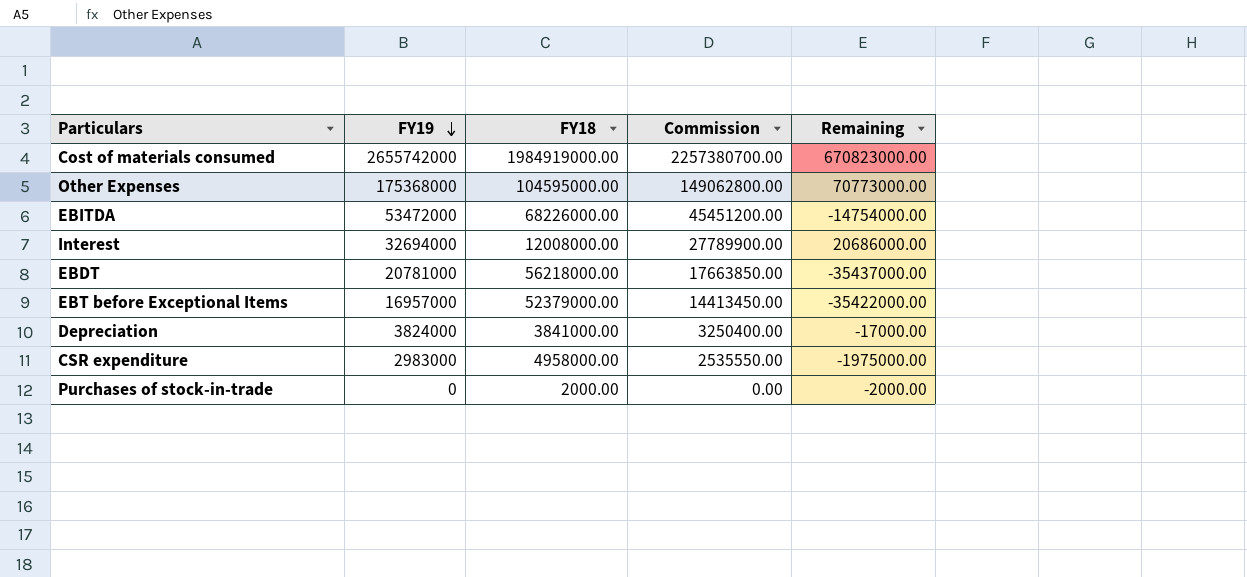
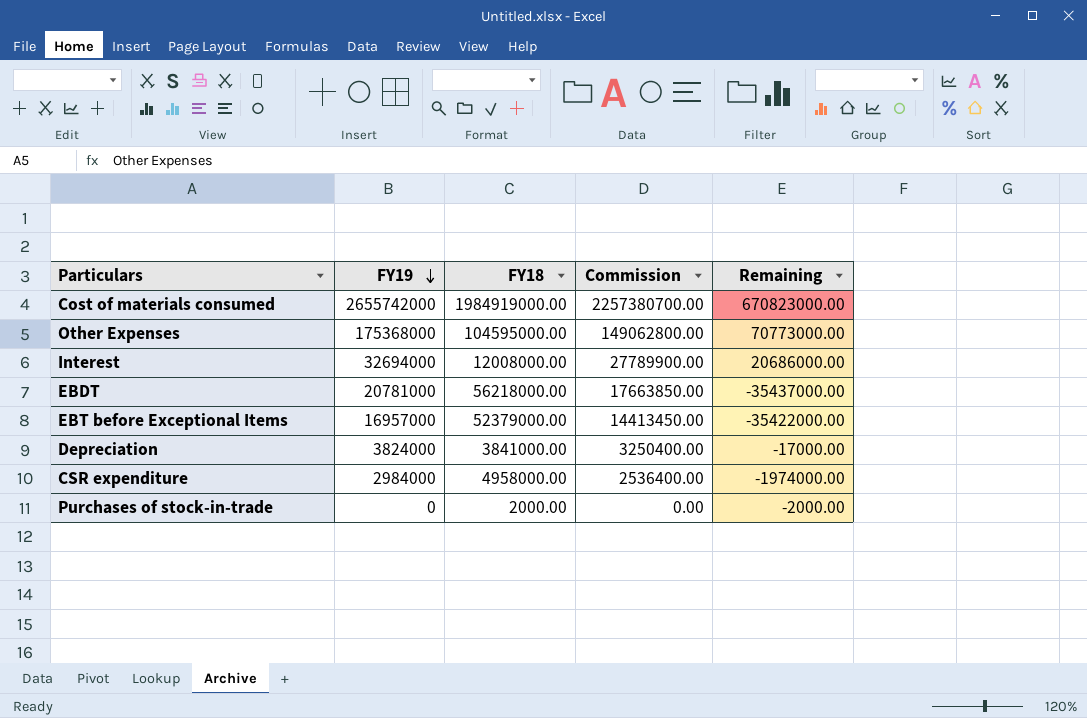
row EBITDA: 53472000 | 68226000.00 | 45451200.00 | -14754000.00 -> none
CSR expenditure | FY19: 2983000 -> 2984000
CSR expenditure | Commission: 2535550.00 -> 2536400.00
CSR expenditure | Remaining: -1975000.00 -> -1974000.00

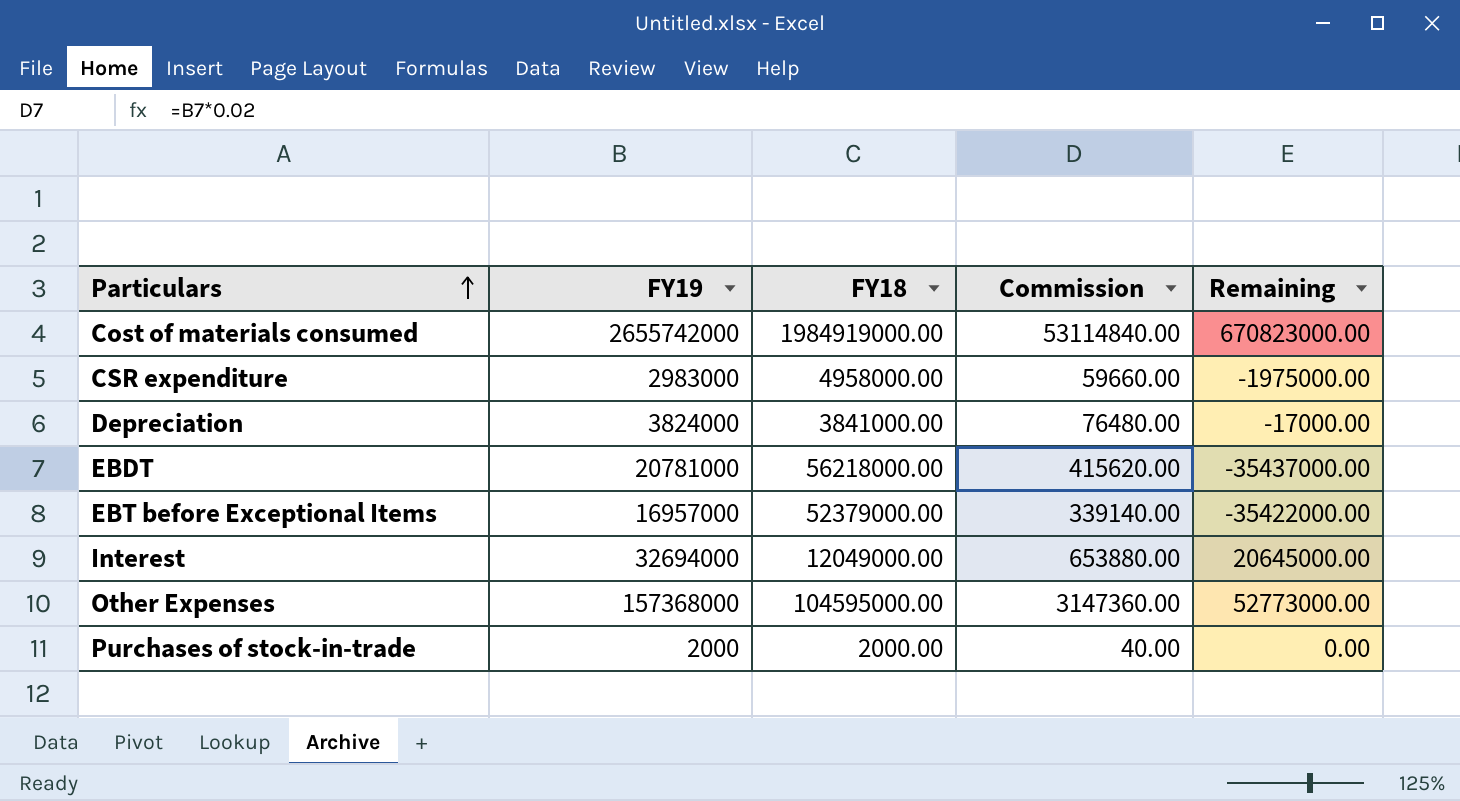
row order: FY19 descending -> Particulars ascending
column Commission | formula: [FY19] * 0.85 -> [FY19] * 0.02
CSR expenditure | FY19: 2984000 -> 2983000
CSR expenditure | Remaining: -1974000.00 -> -1975000.00
Interest | FY18: 12008000.00 -> 12049000.00
Interest | Remaining: 20686000.00 -> 20645000.00
Other Expenses | FY19: 175368000 -> 157368000
Other Expenses | Remaining: 70773000.00 -> 52773000.00
Purchases of stock-in-trade | FY19: 0 -> 2000
Purchases of stock-in-trade | Remaining: -2000.00 -> 0.00

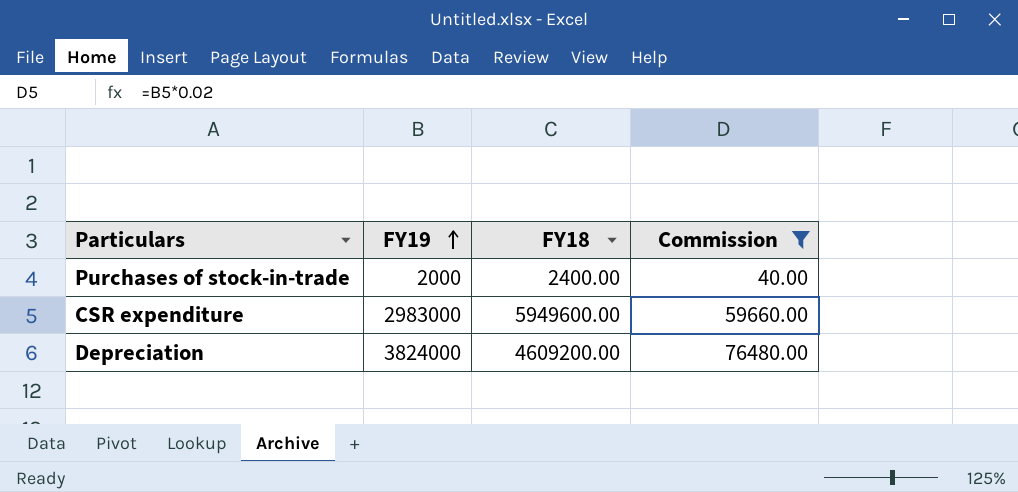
filter: none -> Commission <= 76480.00
row order: Particulars ascending -> FY19 ascending
column Remaining | formula: [FY19] - [FY18] -> none
Purchases of stock-in-trade | FY18: 2000.00 -> 2400.00
CSR expenditure | FY18: 4958000.00 -> 5949600.00
Depreciation | FY18: 3841000.00 -> 4609200.00

